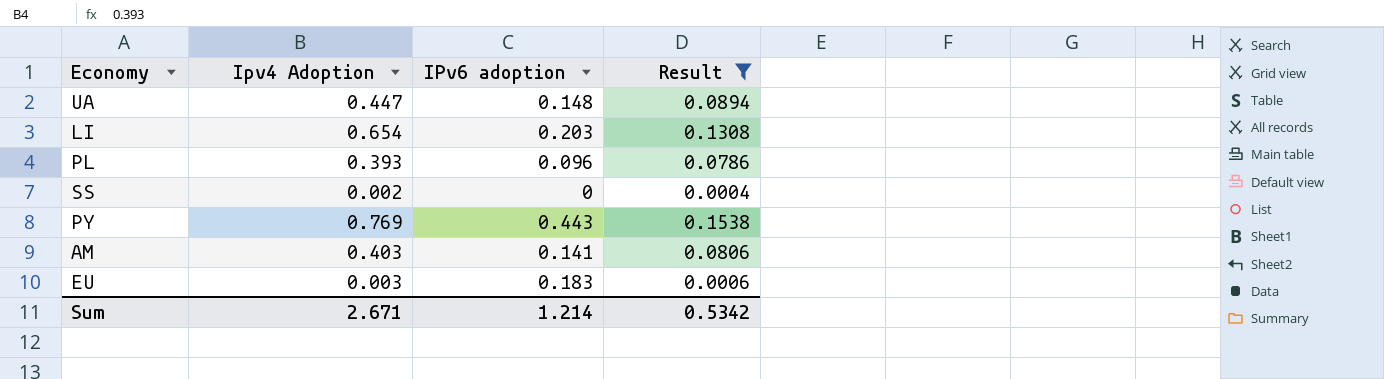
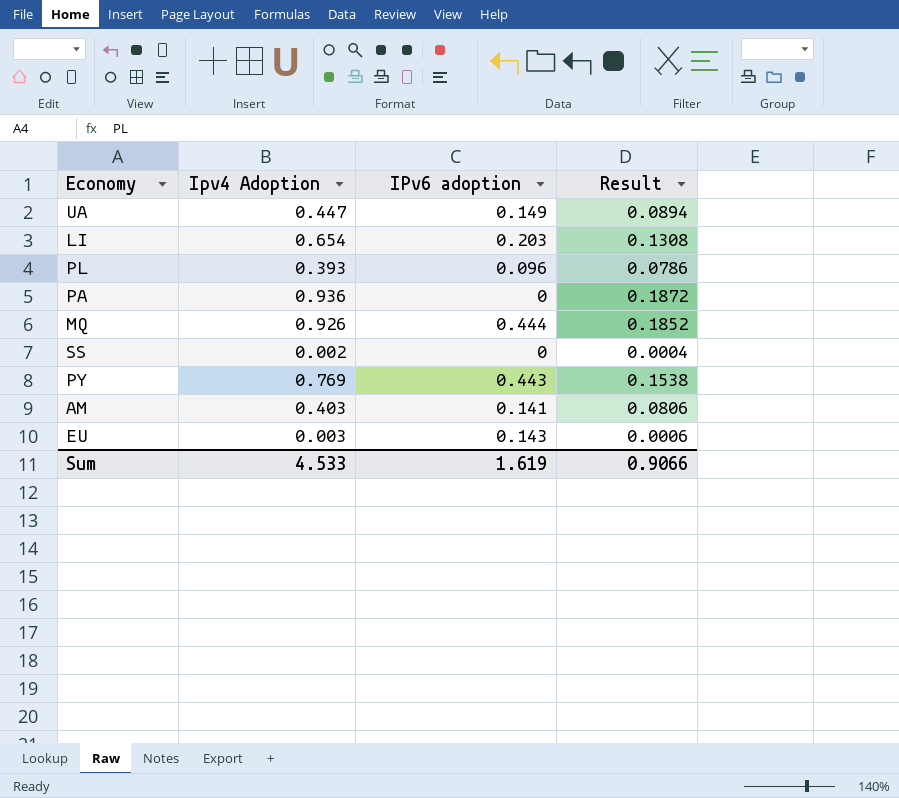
filter: Result <= 0.1538 -> none
UA | IPv6 adoption: 0.148 -> 0.149
EU | IPv6 adoption: 0.183 -> 0.143
Sum | Ipv4 Adoption: 2.671 -> 4.533
Sum | IPv6 adoption: 1.214 -> 1.619
Sum | Result: 0.5342 -> 0.9066

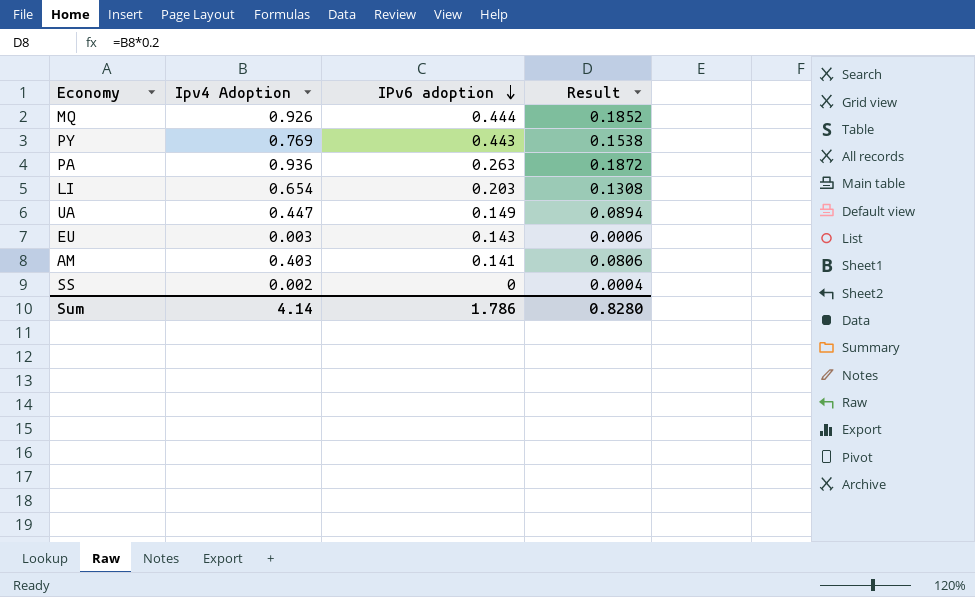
row order: none -> IPv6 adoption descending
row PL: 0.393 | 0.096 | 0.0786 -> none
PA | IPv6 adoption: 0 -> 0.263
Sum | Ipv4 Adoption: 4.533 -> 4.14
Sum | IPv6 adoption: 1.619 -> 1.786
Sum | Result: 0.9066 -> 0.8280

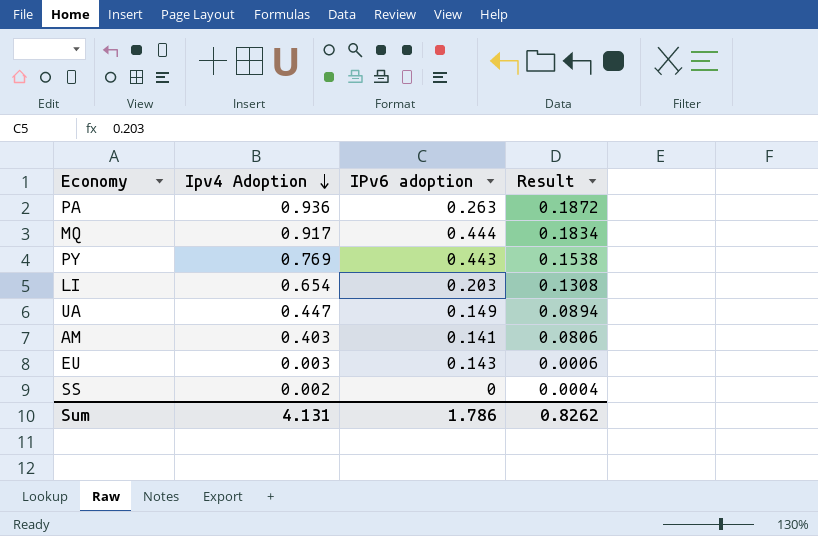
row order: IPv6 adoption descending -> Ipv4 Adoption descending
MQ | Ipv4 Adoption: 0.926 -> 0.917
MQ | Result: 0.1852 -> 0.1834
Sum | Ipv4 Adoption: 4.14 -> 4.131
Sum | Result: 0.8280 -> 0.8262

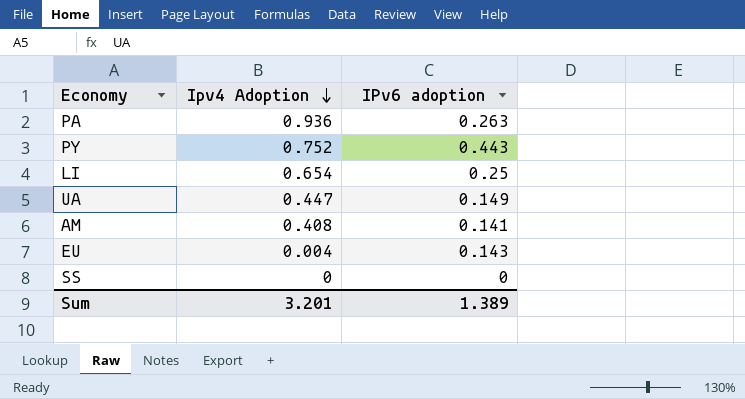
column Result | formula: [Ipv4 Adoption] * 0.2 -> none
row MQ: 0.917 | 0.444 | 0.1834 -> none
PY | Ipv4 Adoption: 0.769 -> 0.752
LI | IPv6 adoption: 0.203 -> 0.25
AM | Ipv4 Adoption: 0.403 -> 0.408
EU | Ipv4 Adoption: 0.003 -> 0.004
SS | Ipv4 Adoption: 0.002 -> 0
Sum | Ipv4 Adoption: 4.131 -> 3.201
Sum | IPv6 adoption: 1.786 -> 1.389

